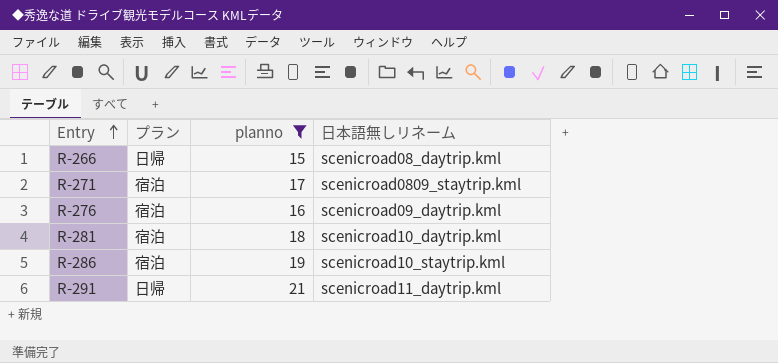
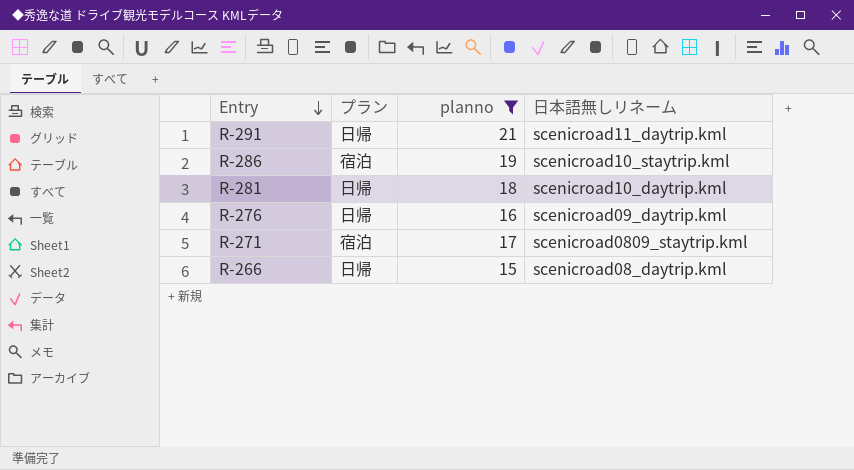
row order: Entry ascending -> Entry descending
R-281 | プラン: 宿泊 -> 日帰
R-276 | プラン: 宿泊 -> 日帰

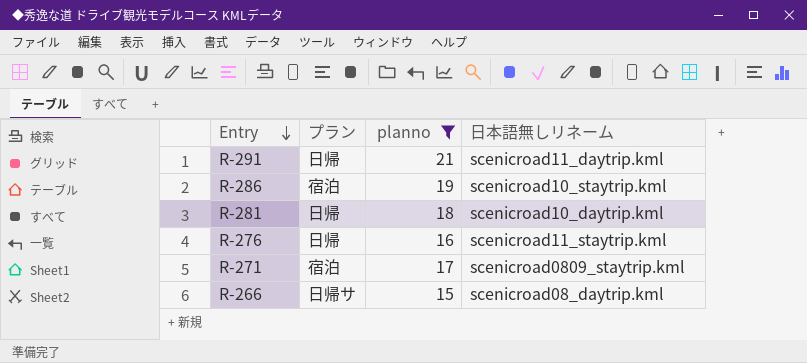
R-276 | 日本語無しリネーム: scenicroad09_daytrip.kml -> scenicroad11_staytrip.kml
R-266 | プラン: 日帰 -> 日帰サ

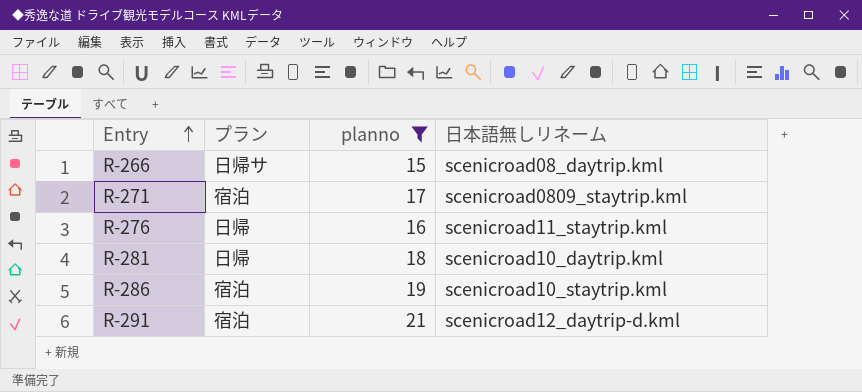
row order: Entry descending -> Entry ascending
R-291 | プラン: 日帰 -> 宿泊
R-291 | 日本語無しリネーム: scenicroad11_daytrip.kml -> scenicroad12_daytrip-d.kml

